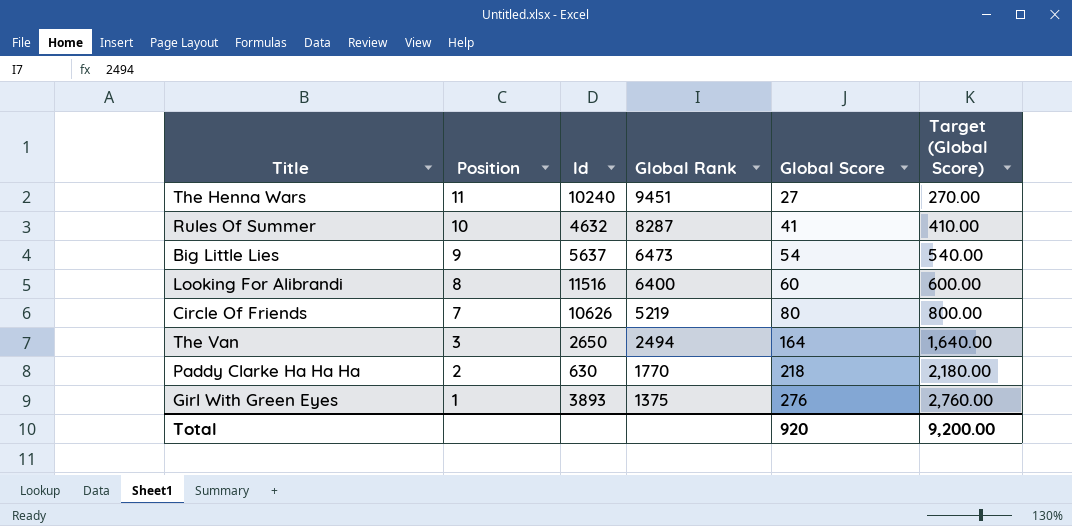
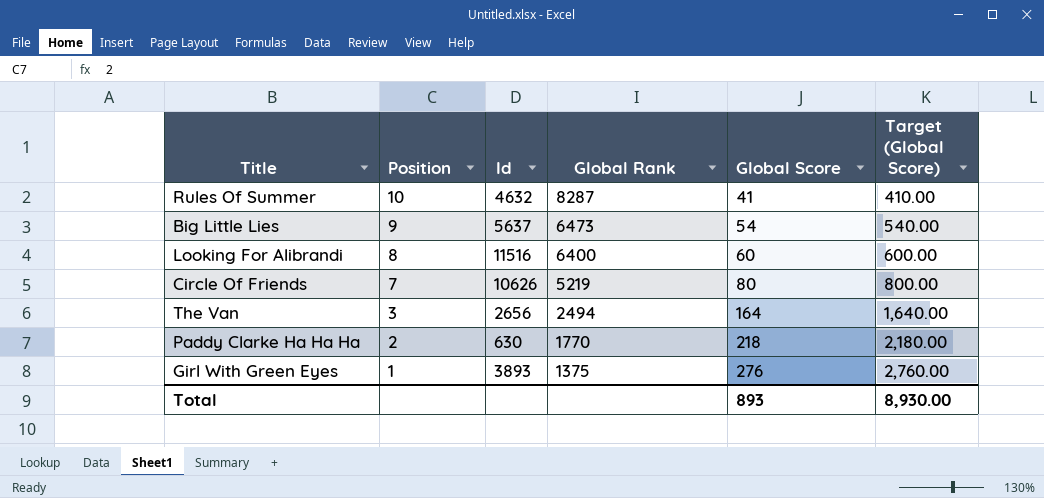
row The Henna Wars: 11 | 10240 | 9451 | 27 | 270.00 -> none
The Van | Id: 2650 -> 2656
Total | Global Score: 920 -> 893
Total | Target (Global Score): 9,200.00 -> 8,930.00

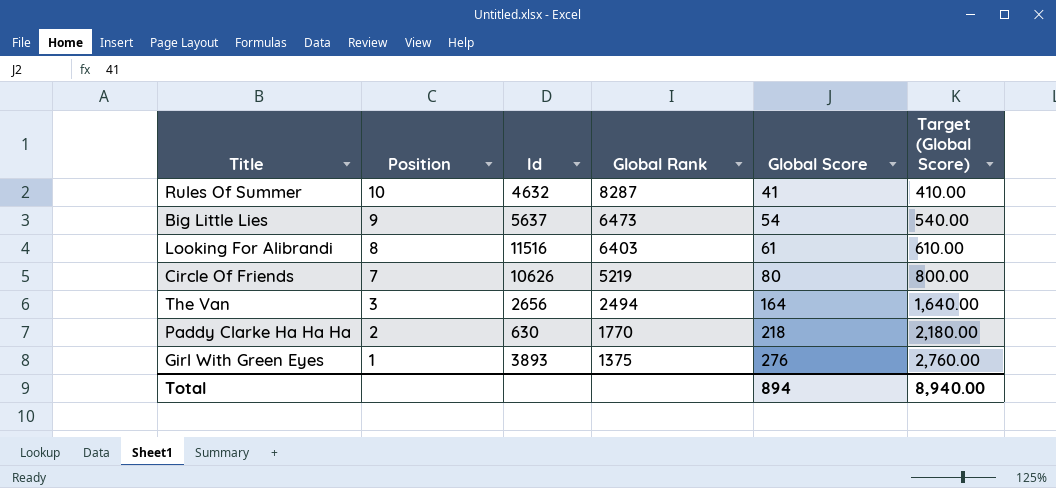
Looking For Alibrandi | Global Rank: 6400 -> 6403
Looking For Alibrandi | Global Score: 60 -> 61
Looking For Alibrandi | Target (Global Score): 600.00 -> 610.00
Total | Global Score: 893 -> 894
Total | Target (Global Score): 8,930.00 -> 8,940.00

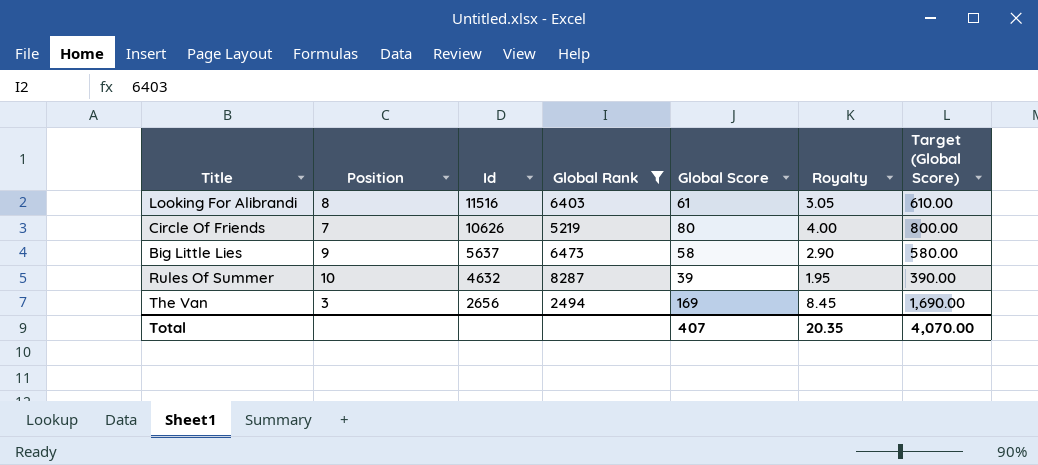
filter: none -> Global Rank >= 2494
row order: Position descending -> Id descending
column Royalty | formula: none -> [Global Score] * 0.05
Big Little Lies | Global Score: 54 -> 58
Big Little Lies | Target (Global Score): 540.00 -> 580.00
Rules Of Summer | Global Score: 41 -> 39
Rules Of Summer | Target (Global Score): 410.00 -> 390.00
The Van | Global Score: 164 -> 169
The Van | Target (Global Score): 1,640.00 -> 1,690.00
Total | Global Score: 894 -> 407
Total | Target (Global Score): 8,940.00 -> 4,070.00

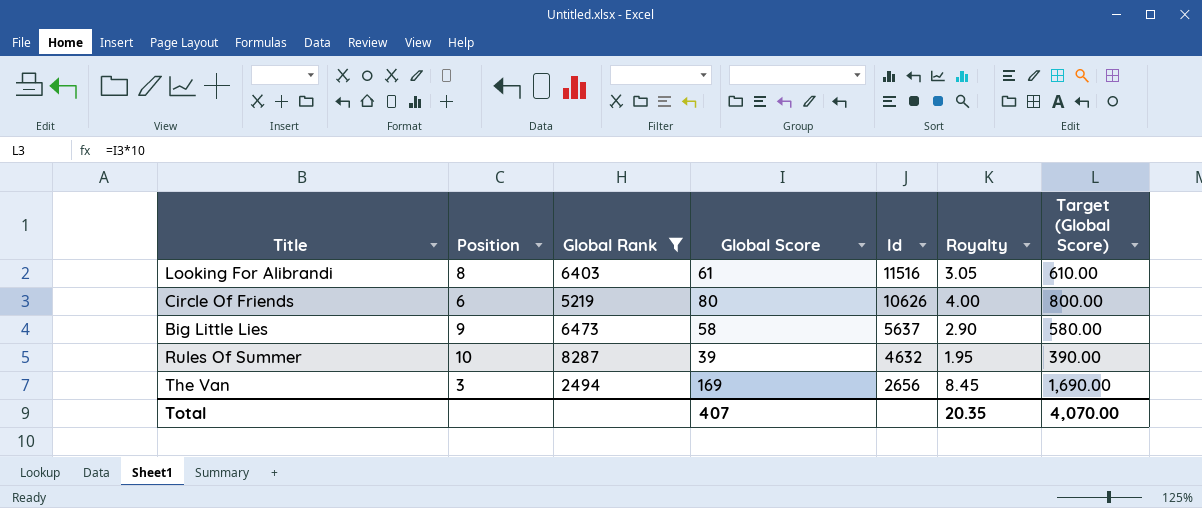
column Id | position: 3 -> 5
Circle Of Friends | Position: 7 -> 6

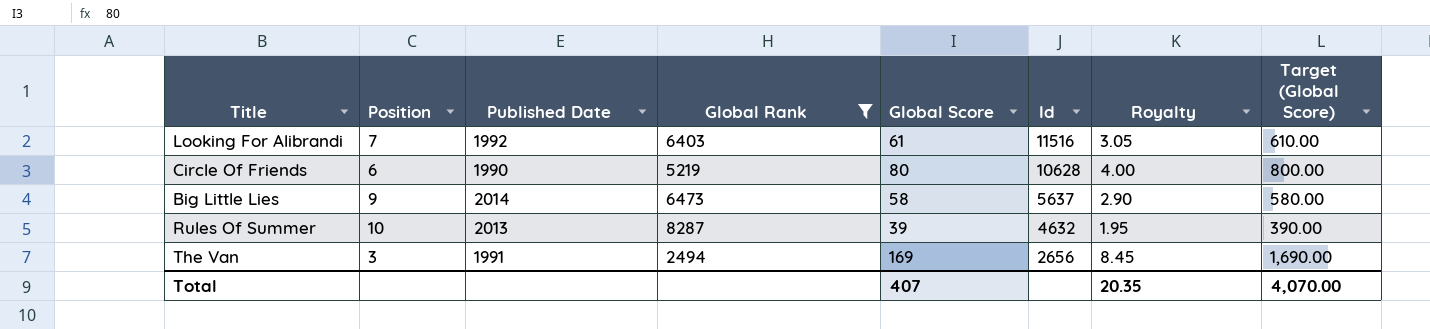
column Published Date | position: none -> 3
Looking For Alibrandi | Position: 8 -> 7
Circle Of Friends | Id: 10626 -> 10628

